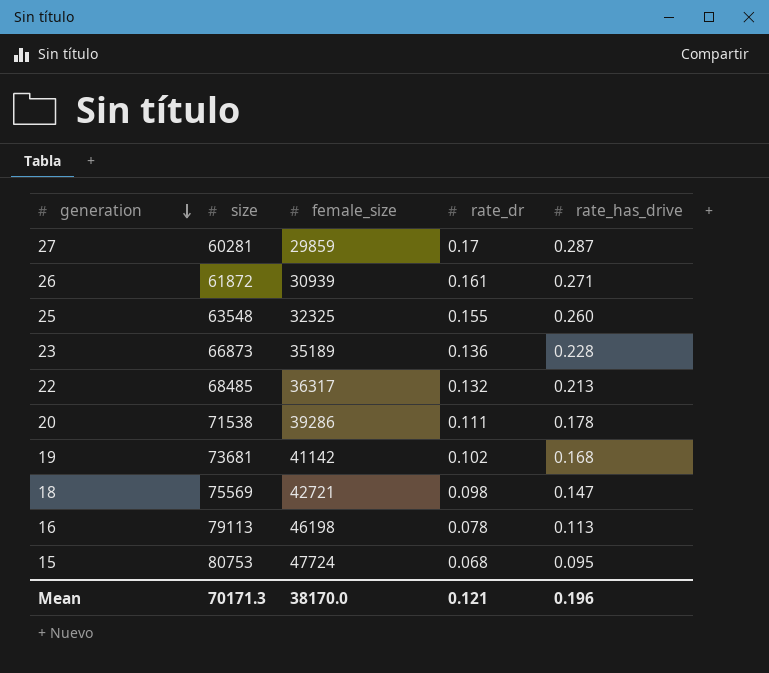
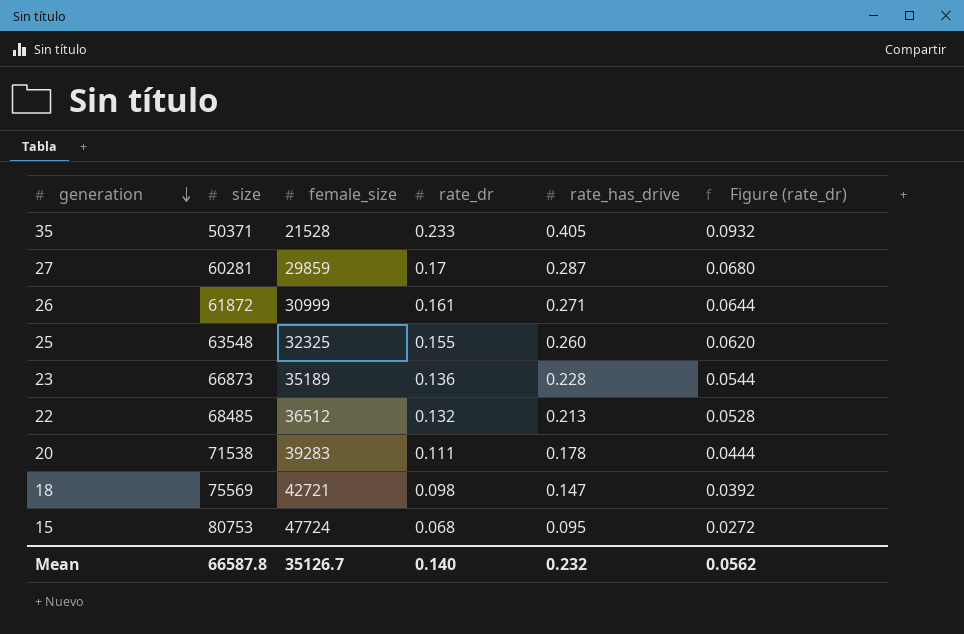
column Figure (rate_dr) | formula: none -> [rate_dr] * 0.4
row 19: 73681 | 41142 | 0.102 | 0.168 -> none
row 16: 79113 | 46198 | 0.078 | 0.113 -> none
row 35: none -> 50371 | 21528 | 0.233 | 0.405 | 0.0932
26 | female_size: 30939 -> 30999
22 | female_size: 36317 -> 36512
20 | female_size: 39286 -> 39283
Mean | size: 70171.3 -> 66587.8
Mean | female_size: 38170.0 -> 35126.7
Mean | rate_dr: 0.121 -> 0.140
Mean | rate_has_drive: 0.196 -> 0.232

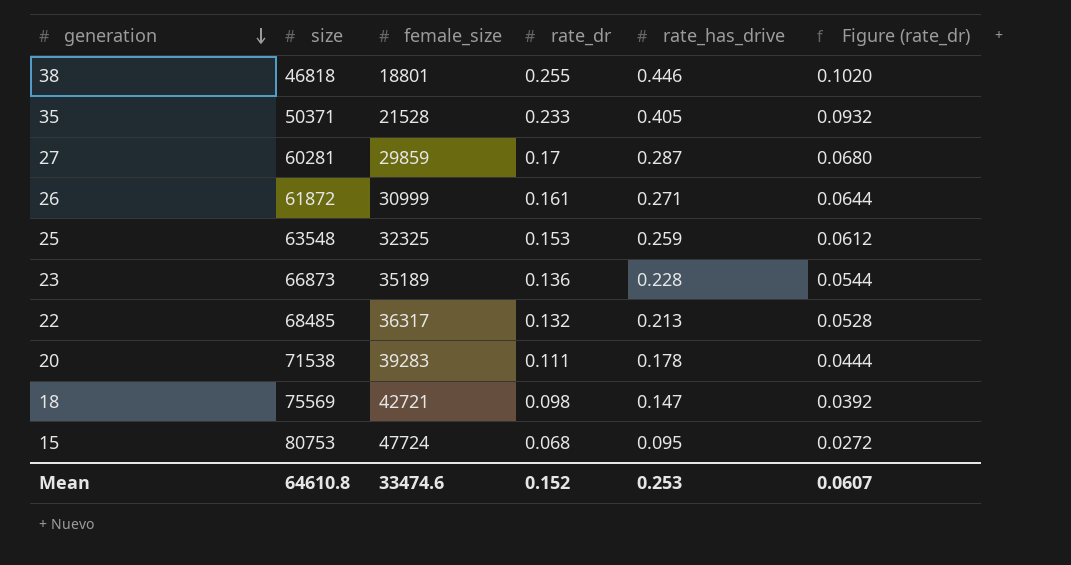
row 38: none -> 46818 | 18801 | 0.255 | 0.446 | 0.1020
25 | rate_dr: 0.155 -> 0.153
25 | rate_has_drive: 0.260 -> 0.259
25 | Figure (rate_dr): 0.0620 -> 0.0612
22 | female_size: 36512 -> 36317
Mean | size: 66587.8 -> 64610.8
Mean | female_size: 35126.7 -> 33474.6
Mean | rate_dr: 0.140 -> 0.152
Mean | rate_has_drive: 0.232 -> 0.253
Mean | Figure (rate_dr): 0.0562 -> 0.0607

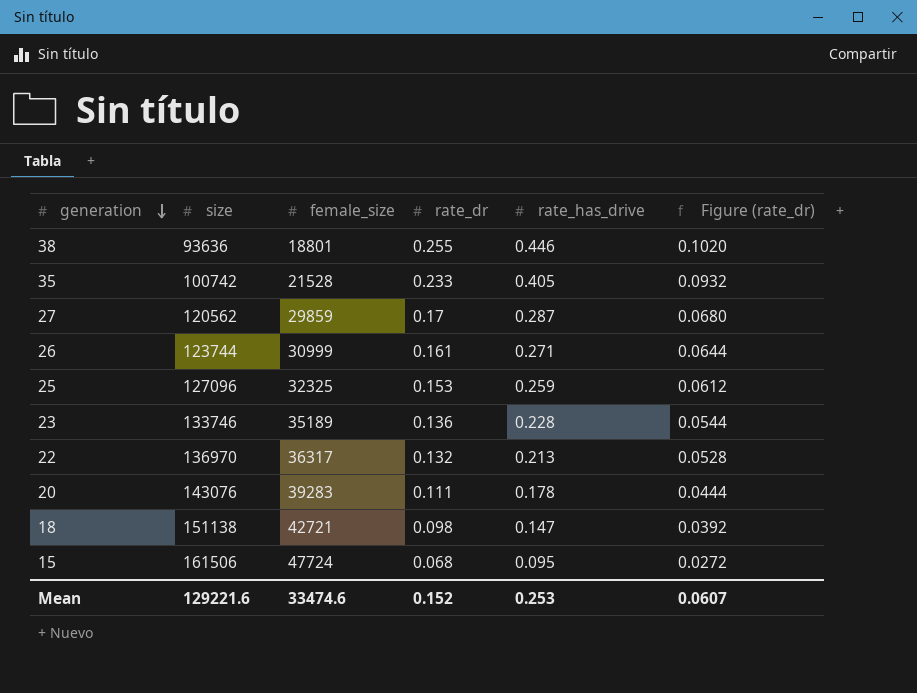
38 | size: 46818 -> 93636
35 | size: 50371 -> 100742
27 | size: 60281 -> 120562
26 | size: 61872 -> 123744
25 | size: 63548 -> 127096
23 | size: 66873 -> 133746
22 | size: 68485 -> 136970
20 | size: 71538 -> 143076
18 | size: 75569 -> 151138
15 | size: 80753 -> 161506
Mean | size: 64610.8 -> 129221.6

